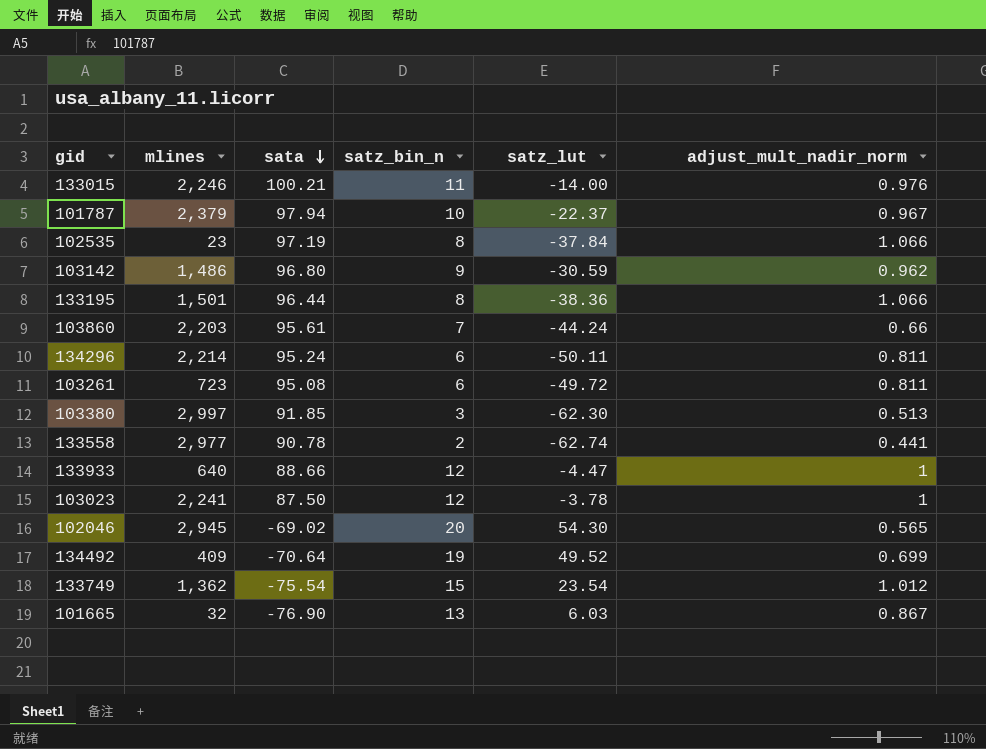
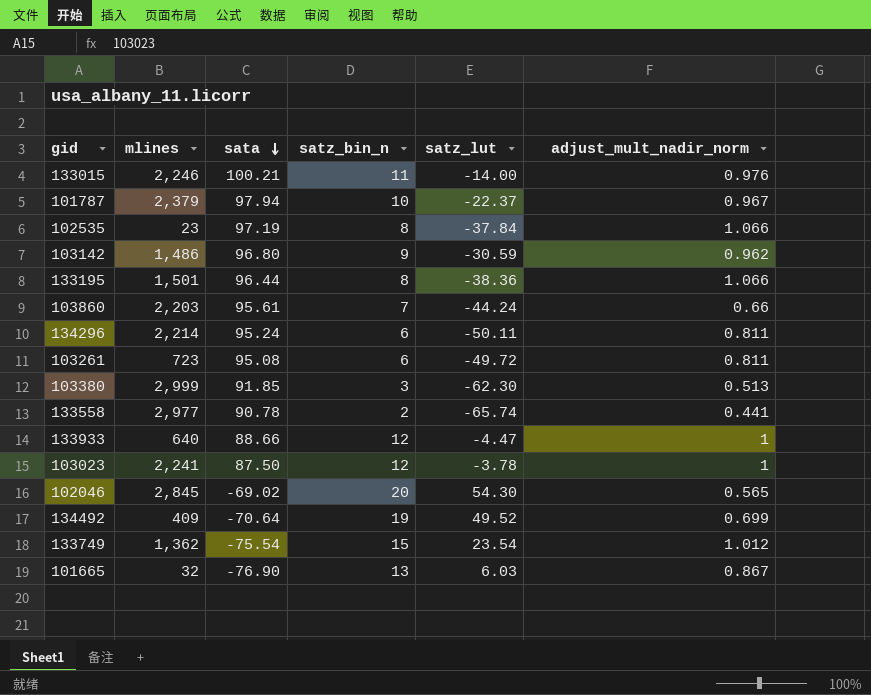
103380 | mlines: 2,997 -> 2,999
133558 | satz_lut: -62.74 -> -65.74
102046 | mlines: 2,945 -> 2,845

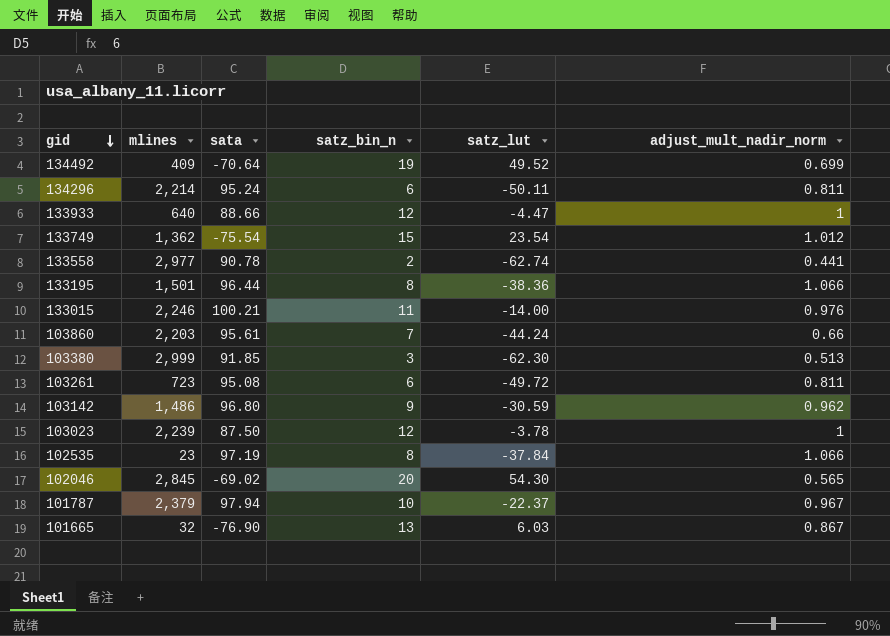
row order: sata descending -> gid descending
133558 | satz_lut: -65.74 -> -62.74
103023 | mlines: 2,241 -> 2,239

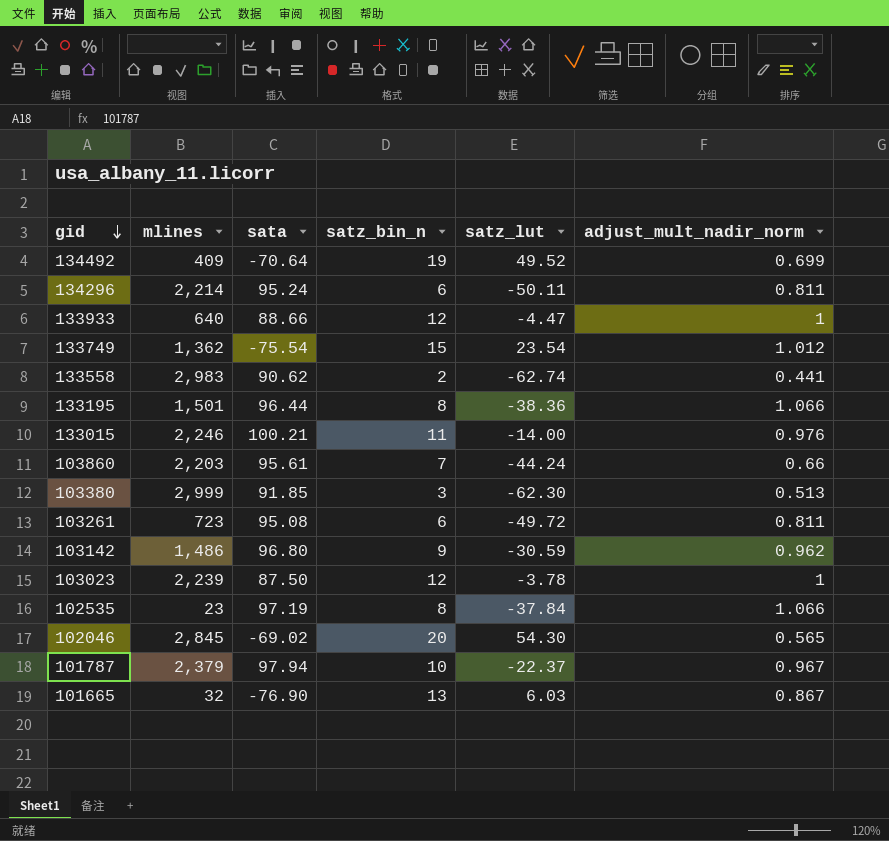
133558 | mlines: 2,977 -> 2,983
133558 | sata: 90.78 -> 90.62

